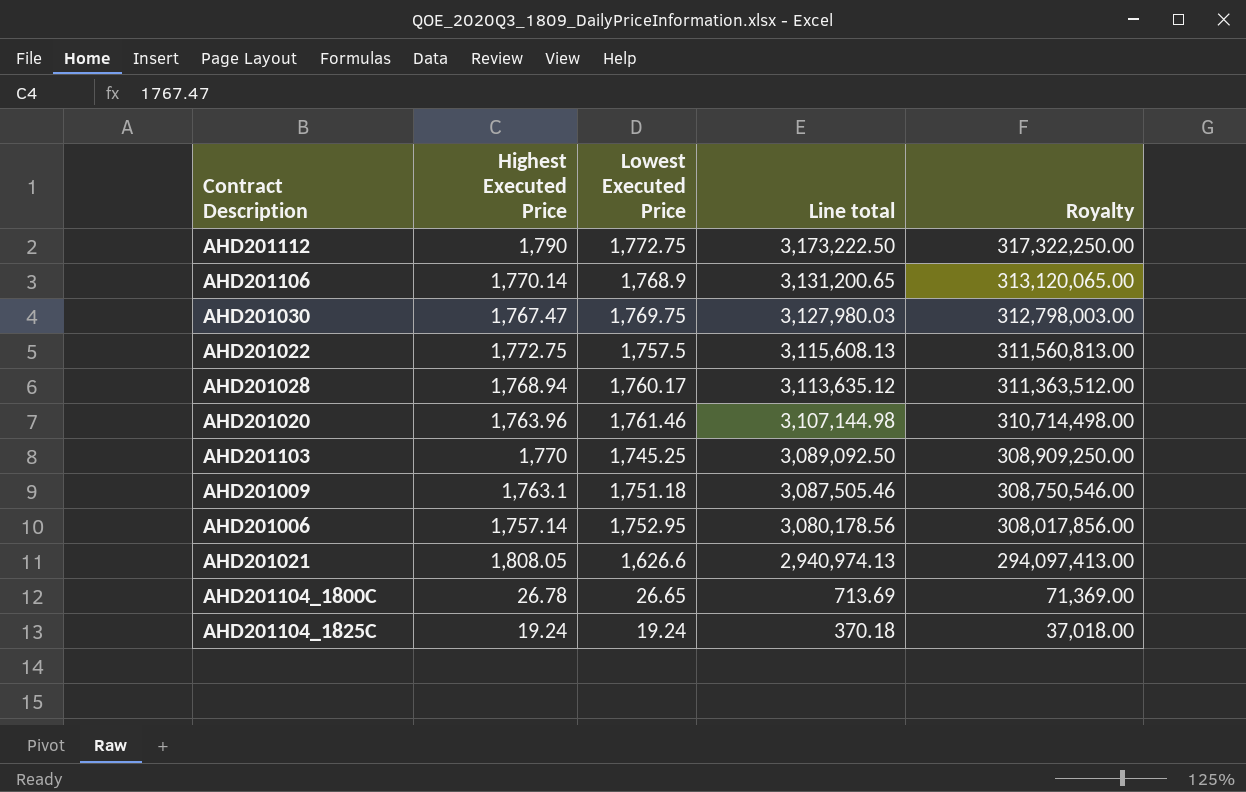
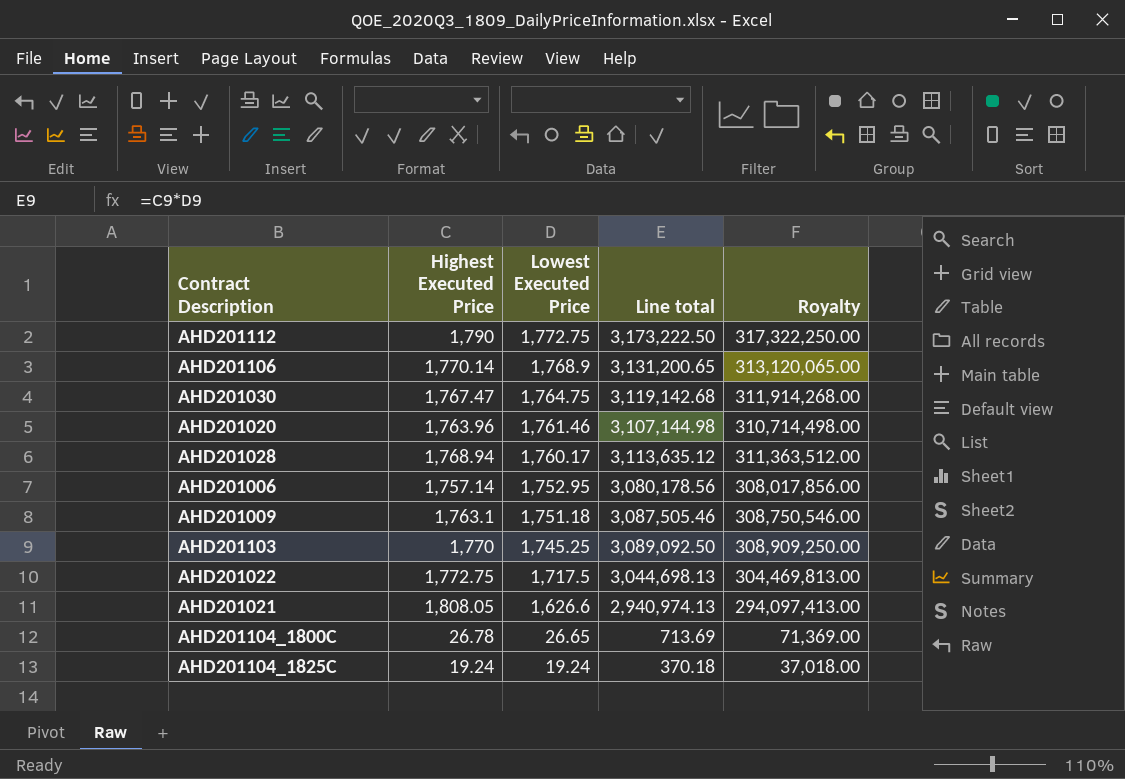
row order: Line total descending -> Lowest Executed Price descending
AHD201030 | Lowest Executed Price: 1,769.75 -> 1,764.75
AHD201030 | Line total: 3,127,980.03 -> 3,119,142.68
AHD201030 | Royalty: 312,798,003.00 -> 311,914,268.00
AHD201022 | Lowest Executed Price: 1,757.5 -> 1,717.5
AHD201022 | Line total: 3,115,608.13 -> 3,044,698.13
AHD201022 | Royalty: 311,560,813.00 -> 304,469,813.00

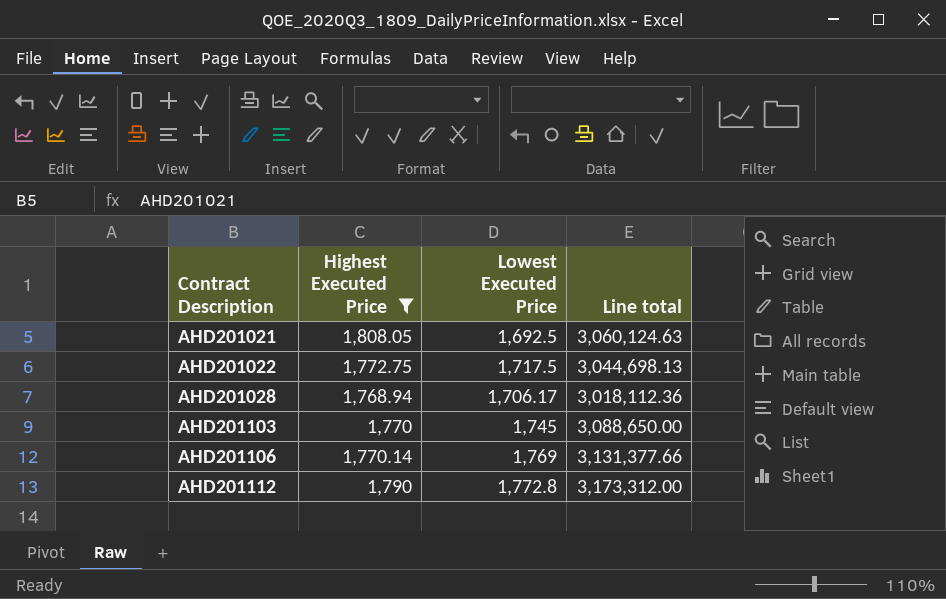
filter: none -> Highest Executed Price >= 1,768.94
row order: Lowest Executed Price descending -> Contract Description ascending
column Royalty | formula: [Line total] * 100 -> none
AHD201021 | Lowest Executed Price: 1,626.6 -> 1,692.5
AHD201021 | Line total: 2,940,974.13 -> 3,060,124.63
AHD201028 | Lowest Executed Price: 1,760.17 -> 1,706.17
AHD201028 | Line total: 3,113,635.12 -> 3,018,112.36
AHD201103 | Lowest Executed Price: 1,745.25 -> 1,745
AHD201103 | Line total: 3,089,092.50 -> 3,088,650.00
AHD201106 | Lowest Executed Price: 1,768.9 -> 1,769
AHD201106 | Line total: 3,131,200.65 -> 3,131,377.66
AHD201112 | Lowest Executed Price: 1,772.75 -> 1,772.8
AHD201112 | Line total: 3,173,222.50 -> 3,173,312.00

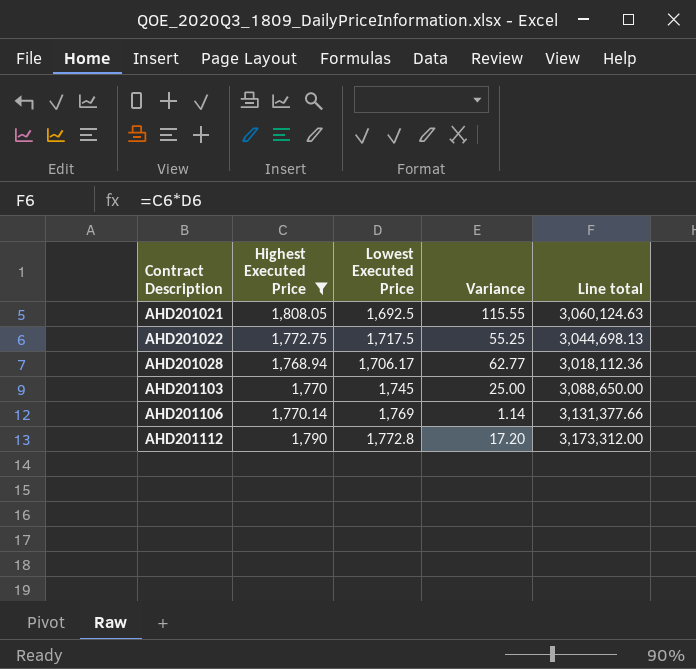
column Variance | formula: none -> [Highest Executed Price] - [Lowest Executed Price]

